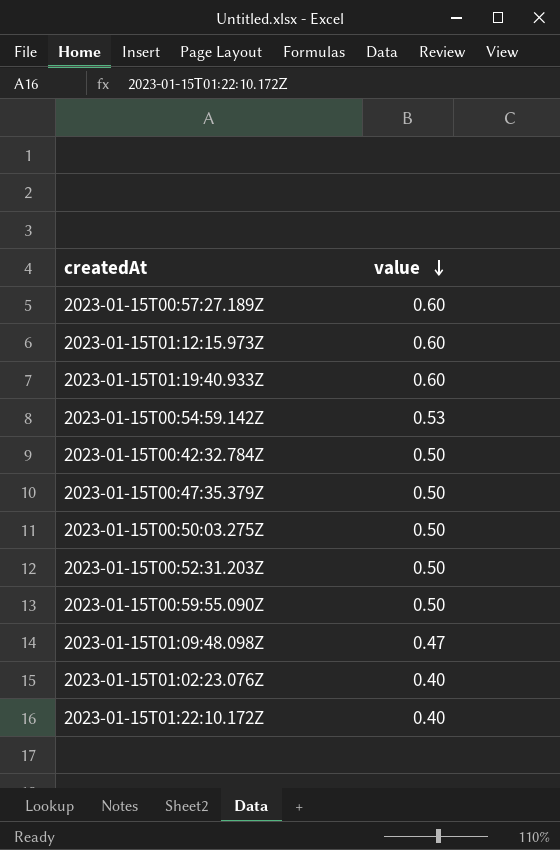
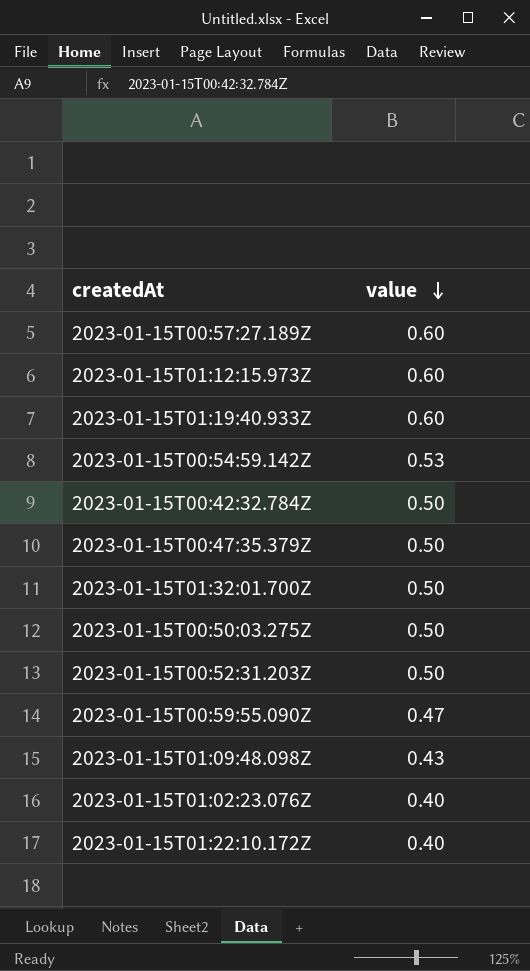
row 2023-01-15T01:32:01.700Z: none -> 0.50
2023-01-15T00:59:55.090Z | value: 0.50 -> 0.47
2023-01-15T01:09:48.098Z | value: 0.47 -> 0.43

